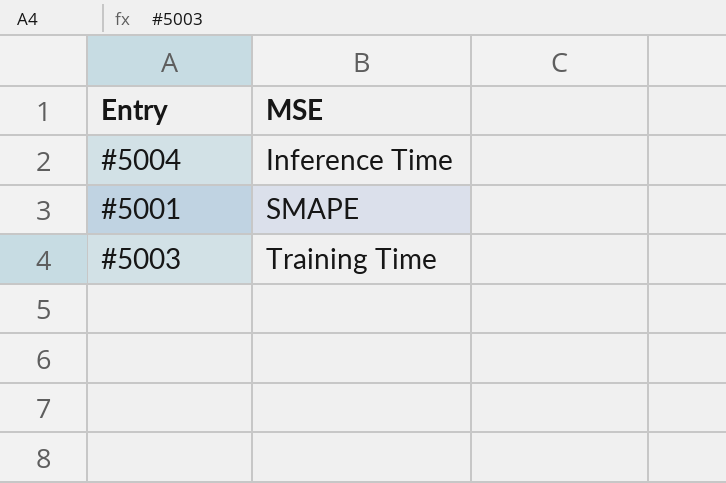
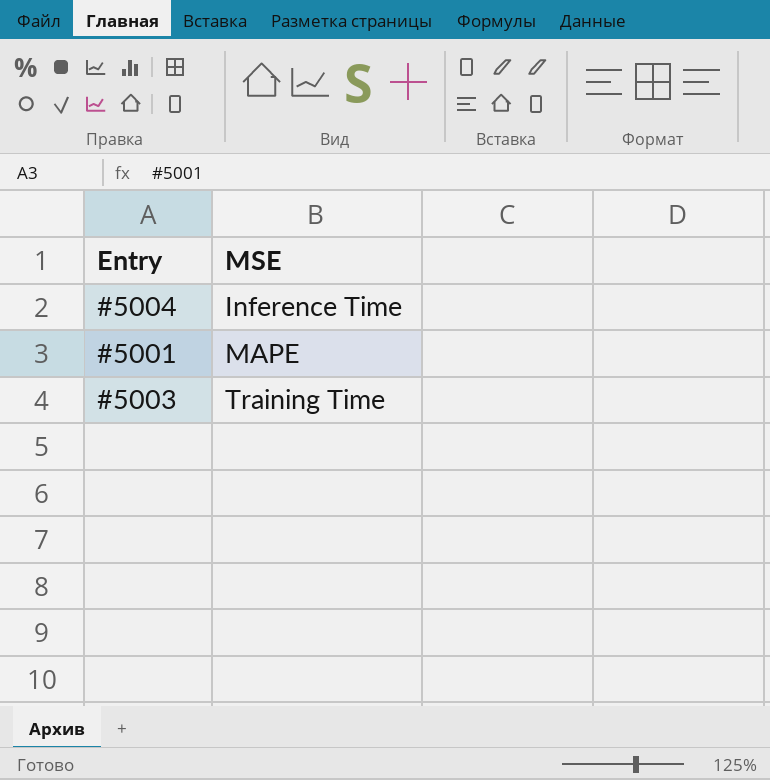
#5001 | MSE: SMAPE -> MAPE

